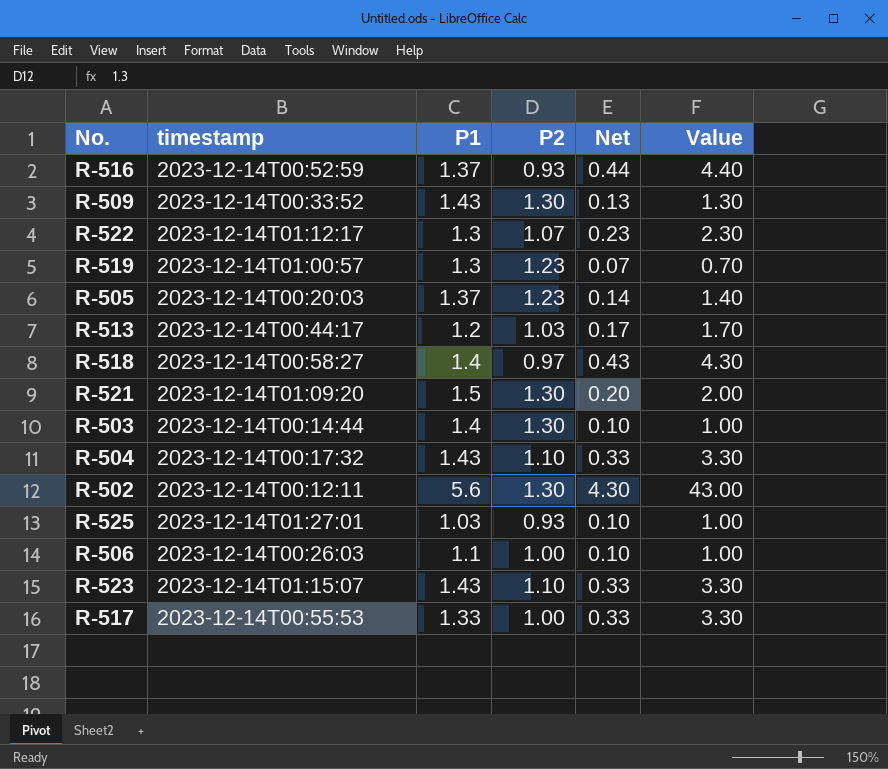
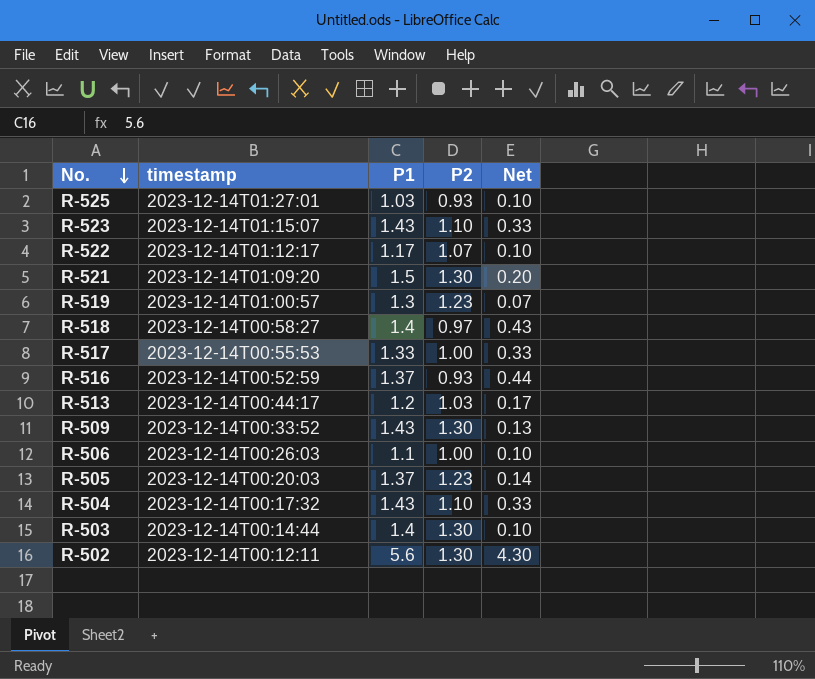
row order: none -> No. descending
column Value | formula: [Net] * 10 -> none
R-522 | P1: 1.3 -> 1.17
R-522 | Net: 0.23 -> 0.10

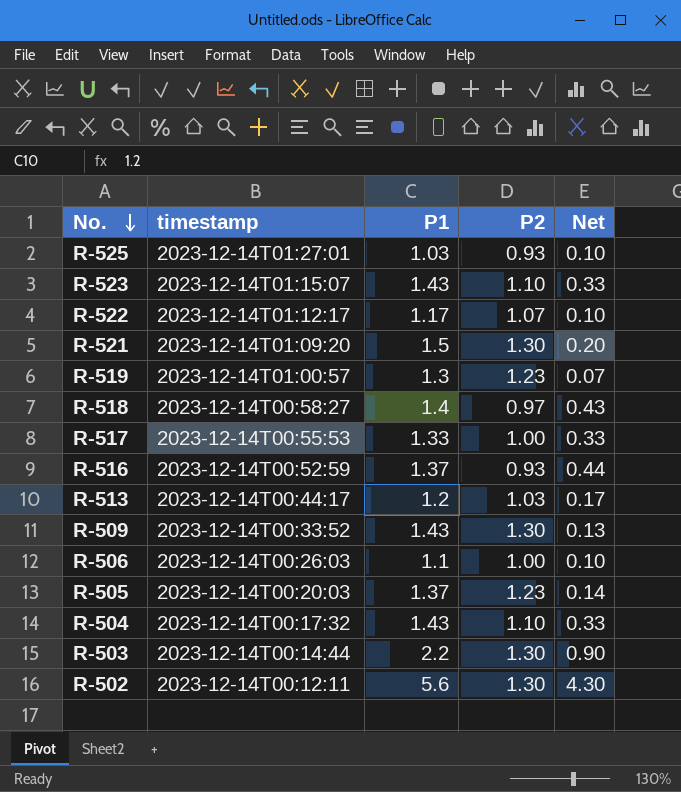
R-503 | P1: 1.4 -> 2.2
R-503 | Net: 0.10 -> 0.90

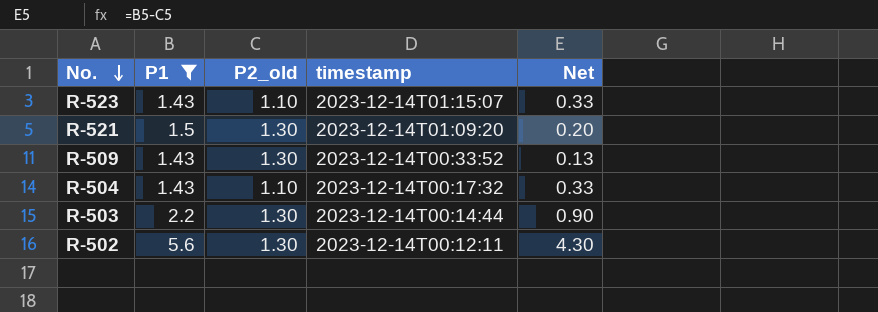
filter: none -> P1 >= 1.43
column name: P2 -> P2_old
column timestamp | position: 2 -> 4

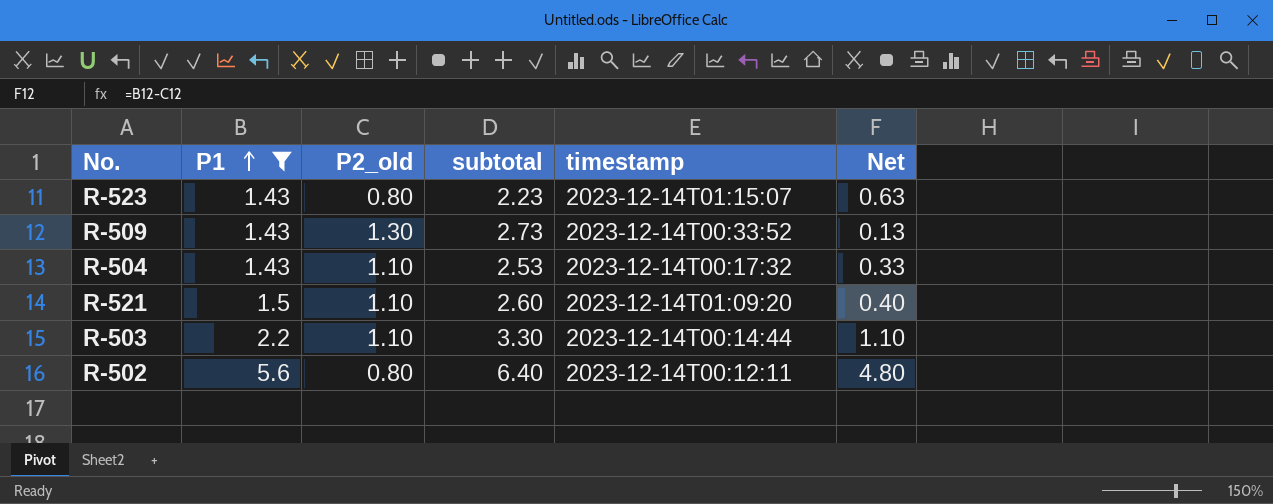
row order: No. descending -> P1 ascending
column subtotal | formula: none -> [P1] + [P2_old]
R-523 | P2_old: 1.10 -> 0.80
R-523 | Net: 0.33 -> 0.63
R-521 | P2_old: 1.30 -> 1.10
R-521 | Net: 0.20 -> 0.40
R-503 | P2_old: 1.30 -> 1.10
R-503 | Net: 0.90 -> 1.10
R-502 | P2_old: 1.30 -> 0.80
R-502 | Net: 4.30 -> 4.80

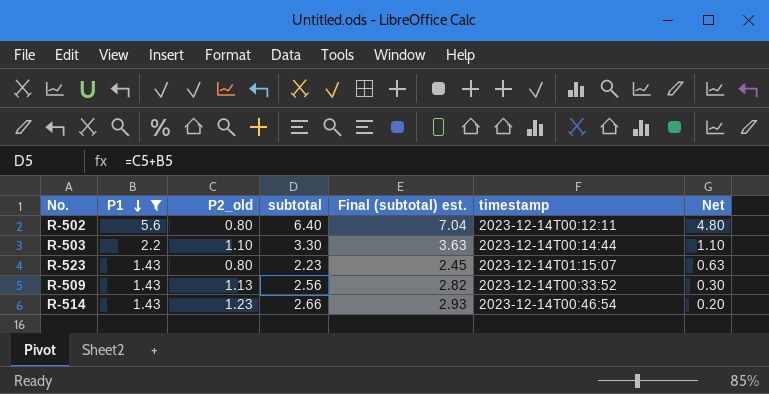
row order: P1 ascending -> P1 descending
column Final (subtotal) est. | formula: none -> [subtotal] * 1.1
row R-504: 1.43 | 1.10 | 2.53 | 2023-12-14T00:17:32 | 0.33 -> none
row R-521: 1.5 | 1.10 | 2.60 | 2023-12-14T01:09:20 | 0.40 -> none
R-509 | P2_old: 1.30 -> 1.13
R-509 | subtotal: 2.73 -> 2.56
R-509 | Net: 0.13 -> 0.30
row R-514: none -> 1.43 | 1.23 | 2.66 | 2.93 | 2023-12-14T00:46:54 | 0.20

